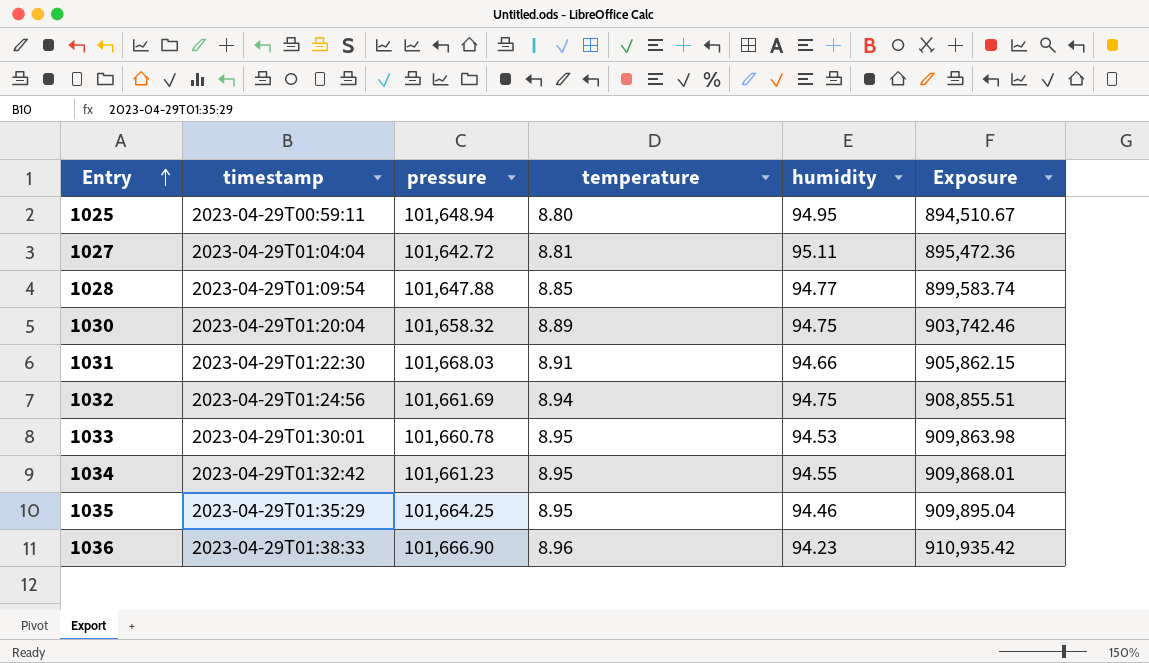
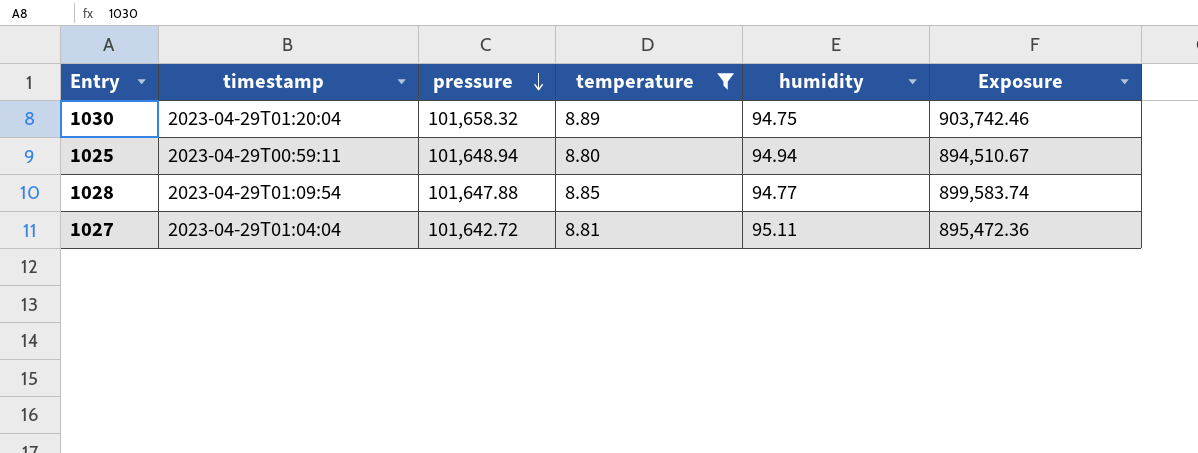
filter: none -> temperature <= 8.89
row order: Entry ascending -> pressure descending
1025 | humidity: 94.95 -> 94.94

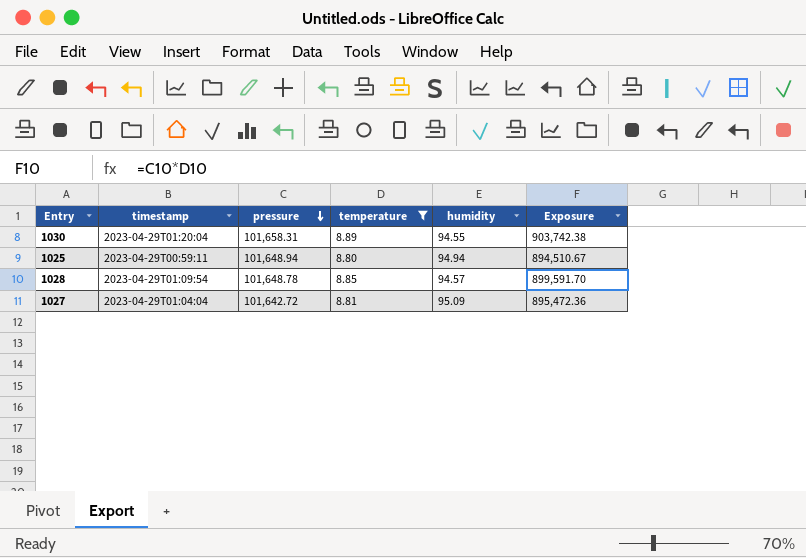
1030 | pressure: 101,658.32 -> 101,658.31
1030 | humidity: 94.75 -> 94.55
1030 | Exposure: 903,742.46 -> 903,742.38
1028 | pressure: 101,647.88 -> 101,648.78
1028 | humidity: 94.77 -> 94.57
1028 | Exposure: 899,583.74 -> 899,591.70
1027 | humidity: 95.11 -> 95.09

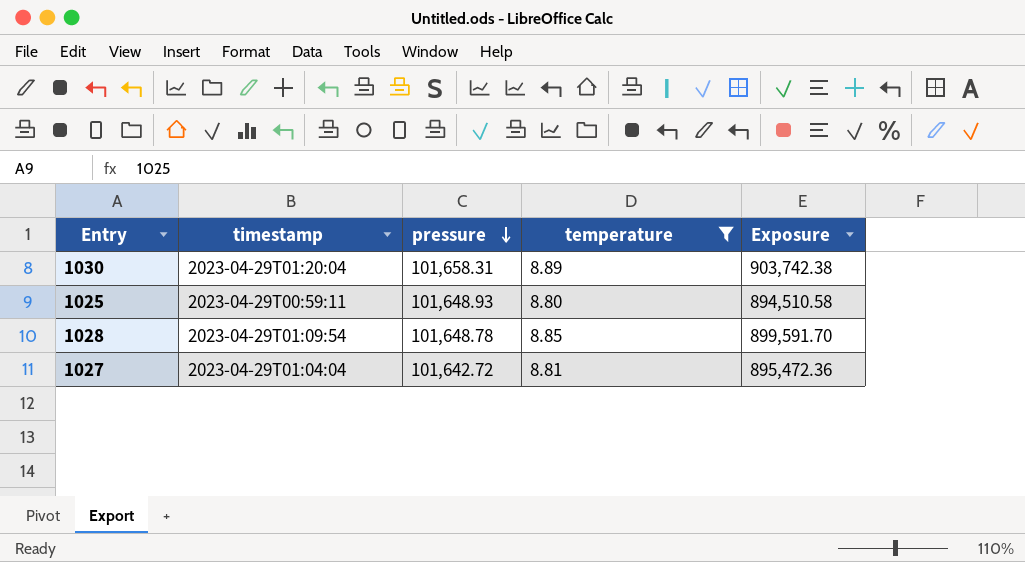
column humidity | position: 5 -> none
1025 | pressure: 101,648.94 -> 101,648.93
1025 | Exposure: 894,510.67 -> 894,510.58

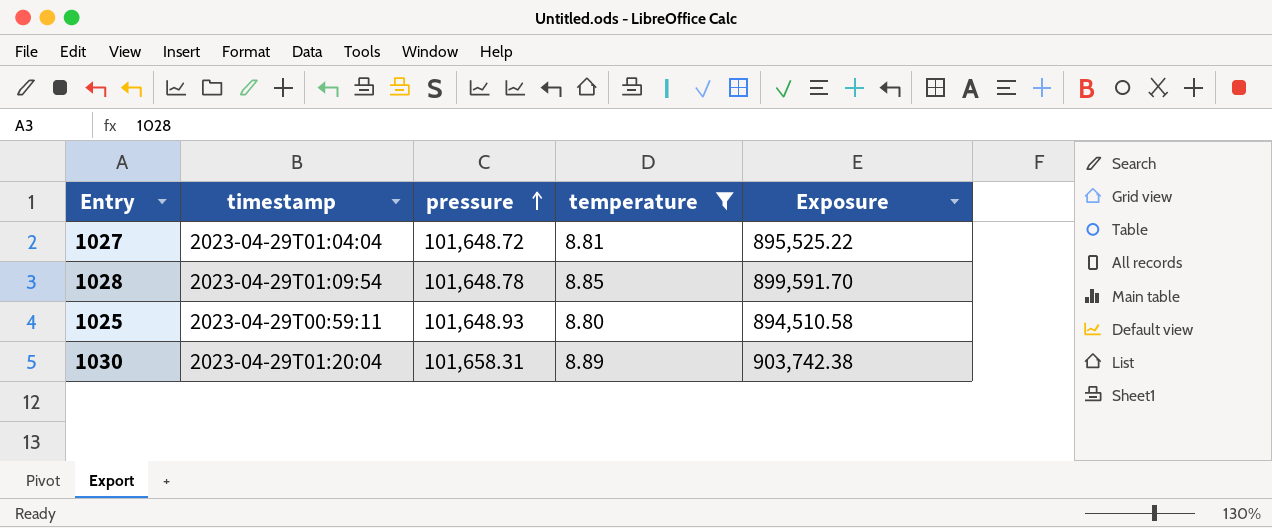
row order: pressure descending -> pressure ascending
1027 | pressure: 101,642.72 -> 101,648.72
1027 | Exposure: 895,472.36 -> 895,525.22

